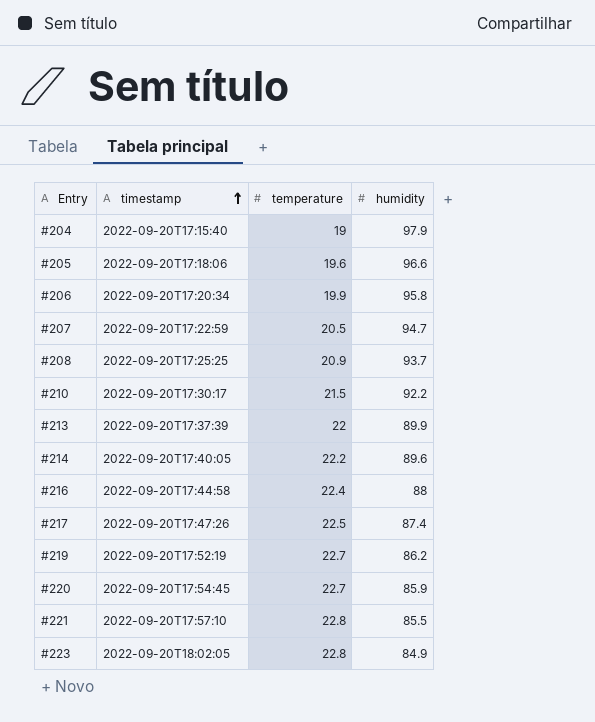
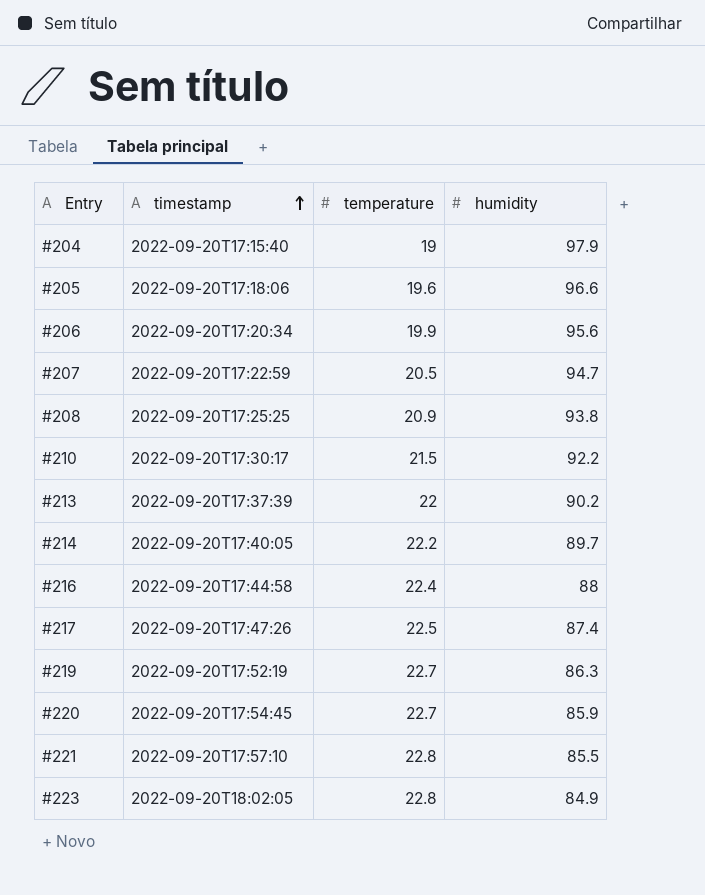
#206 | humidity: 95.8 -> 95.6
#208 | humidity: 93.7 -> 93.8
#213 | humidity: 89.9 -> 90.2
#214 | humidity: 89.6 -> 89.7
#219 | humidity: 86.2 -> 86.3

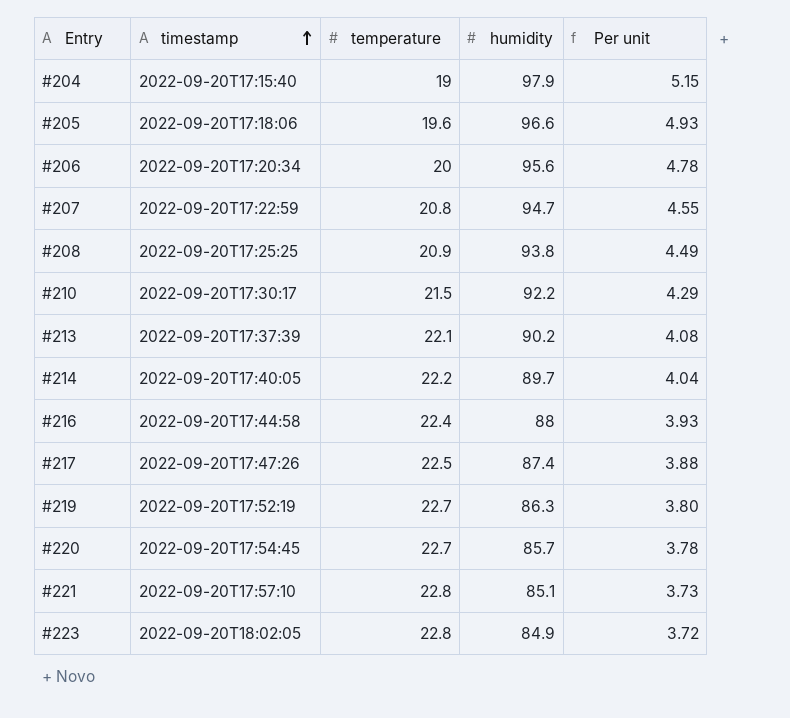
column Per unit | formula: none -> [humidity] / [temperature]
#206 | temperature: 19.9 -> 20
#207 | temperature: 20.5 -> 20.8
#213 | temperature: 22 -> 22.1
#220 | humidity: 85.9 -> 85.7
#221 | humidity: 85.5 -> 85.1

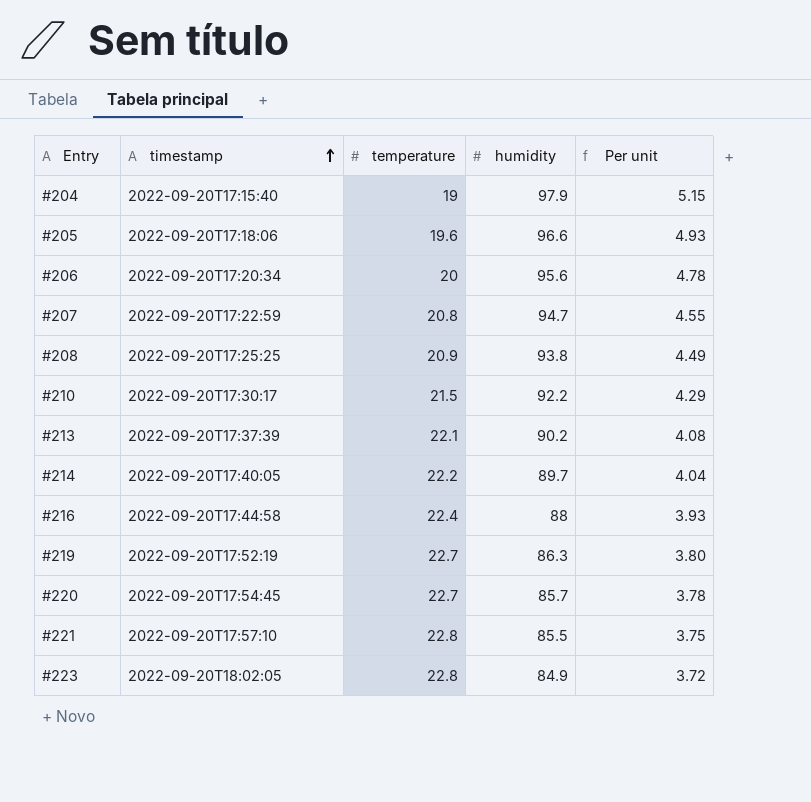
row #217: 2022-09-20T17:47:26 | 22.5 | 87.4 | 3.88 -> none
#221 | humidity: 85.1 -> 85.5
#221 | Per unit: 3.73 -> 3.75

